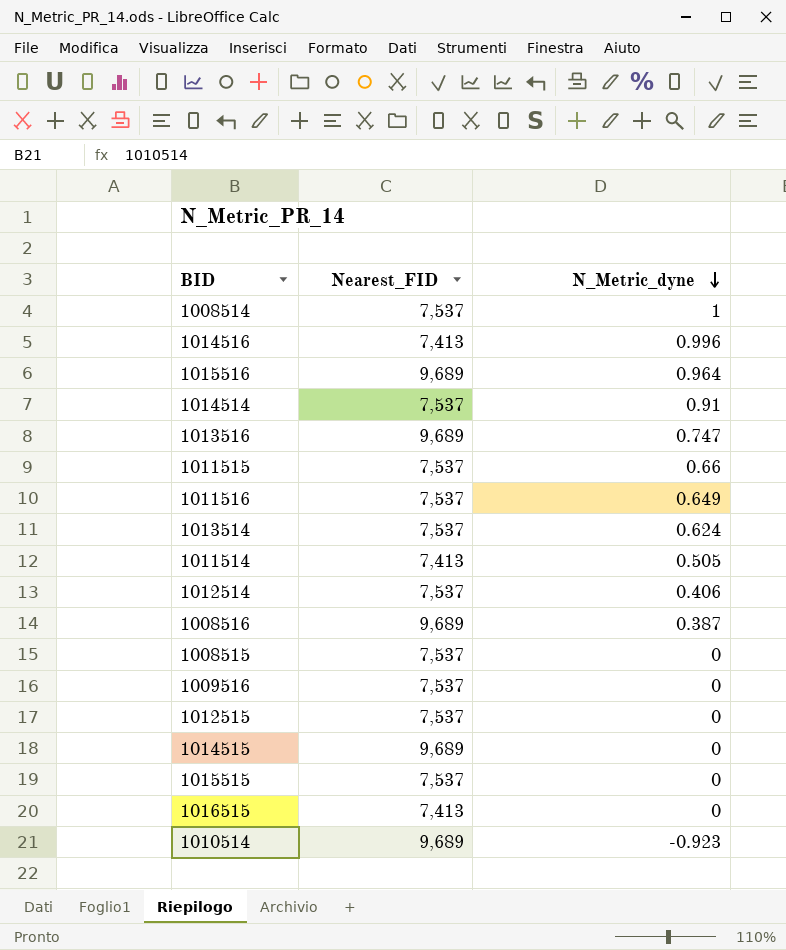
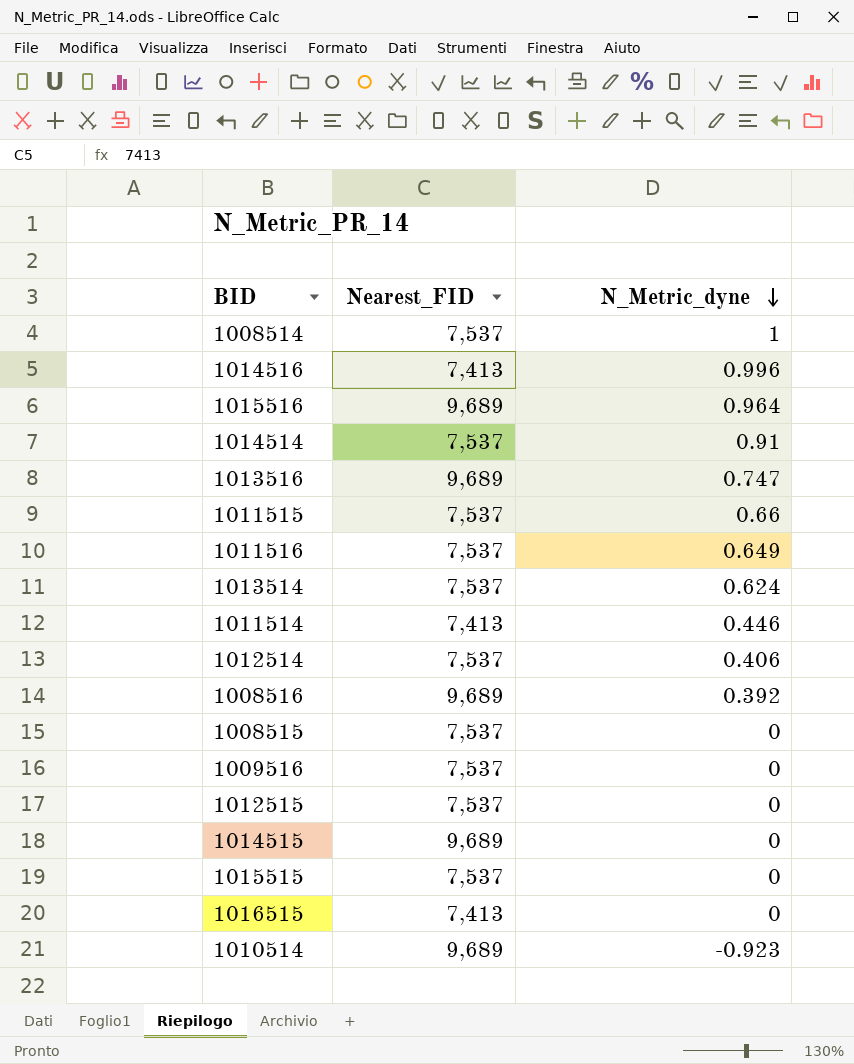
1011514 | N_Metric_dyne: 0.505 -> 0.446
1008516 | N_Metric_dyne: 0.387 -> 0.392

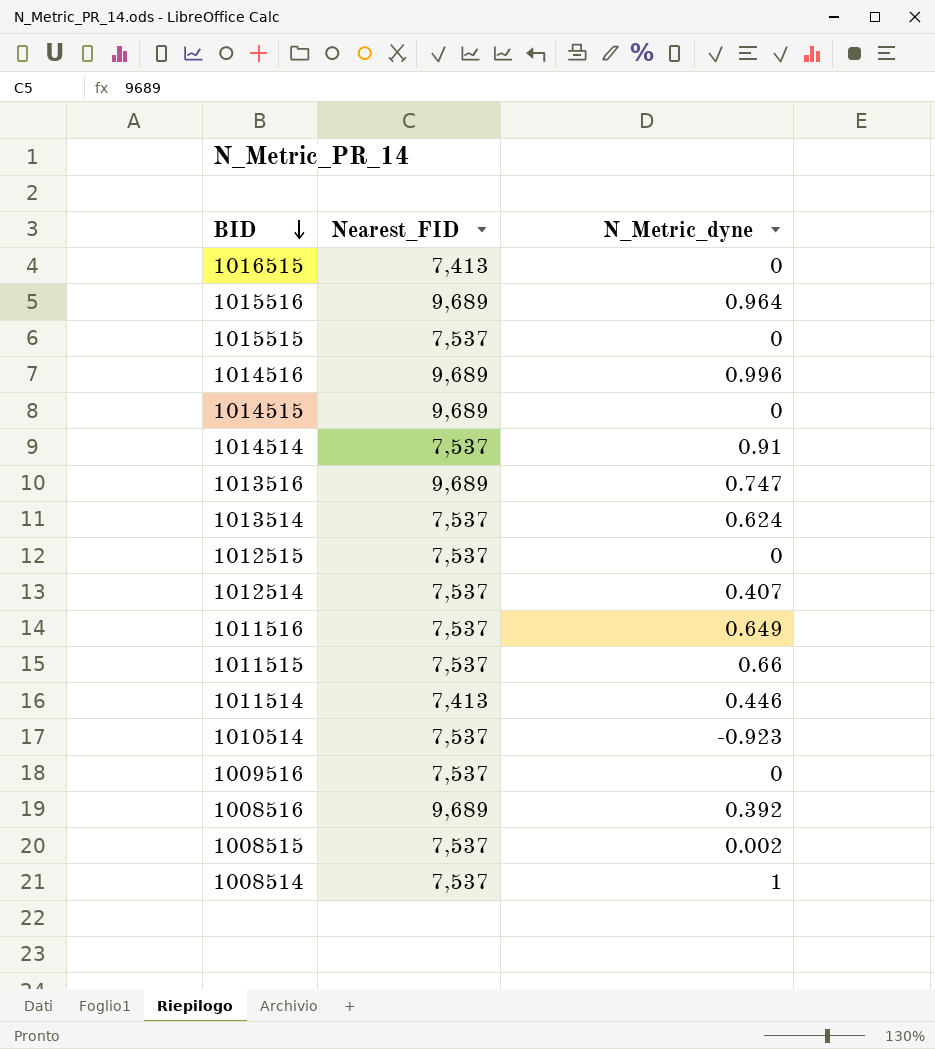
row order: N_Metric_dyne descending -> BID descending
1014516 | Nearest_FID: 7,413 -> 9,689
1012514 | N_Metric_dyne: 0.406 -> 0.407
1010514 | Nearest_FID: 9,689 -> 7,537
1008515 | N_Metric_dyne: 0 -> 0.002

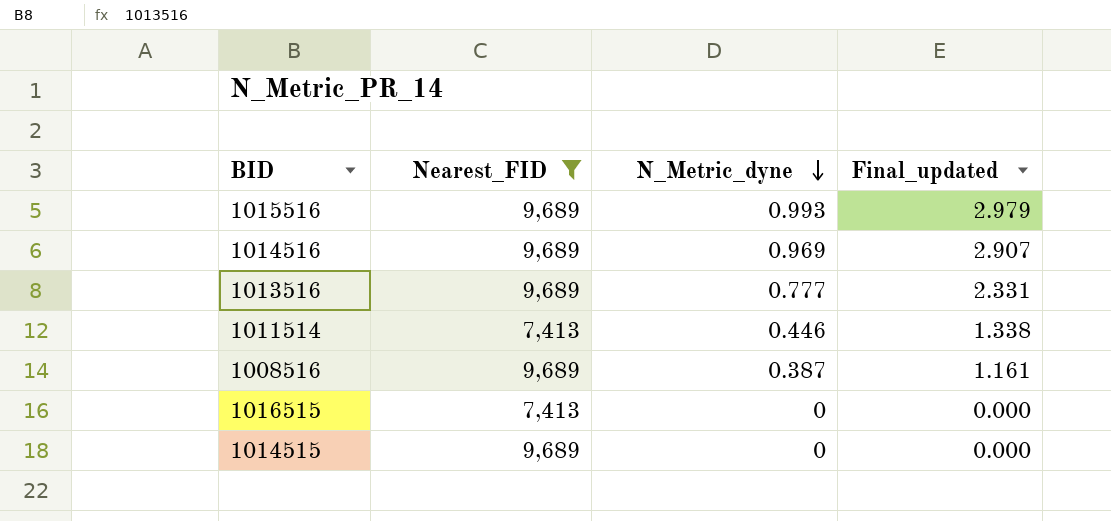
filter: none -> Nearest_FID != 7,537
row order: BID descending -> N_Metric_dyne descending
column Final_updated | formula: none -> [N_Metric_dyne] * 3
1015516 | N_Metric_dyne: 0.964 -> 0.993
1014516 | N_Metric_dyne: 0.996 -> 0.969
1013516 | N_Metric_dyne: 0.747 -> 0.777
1008516 | N_Metric_dyne: 0.392 -> 0.387

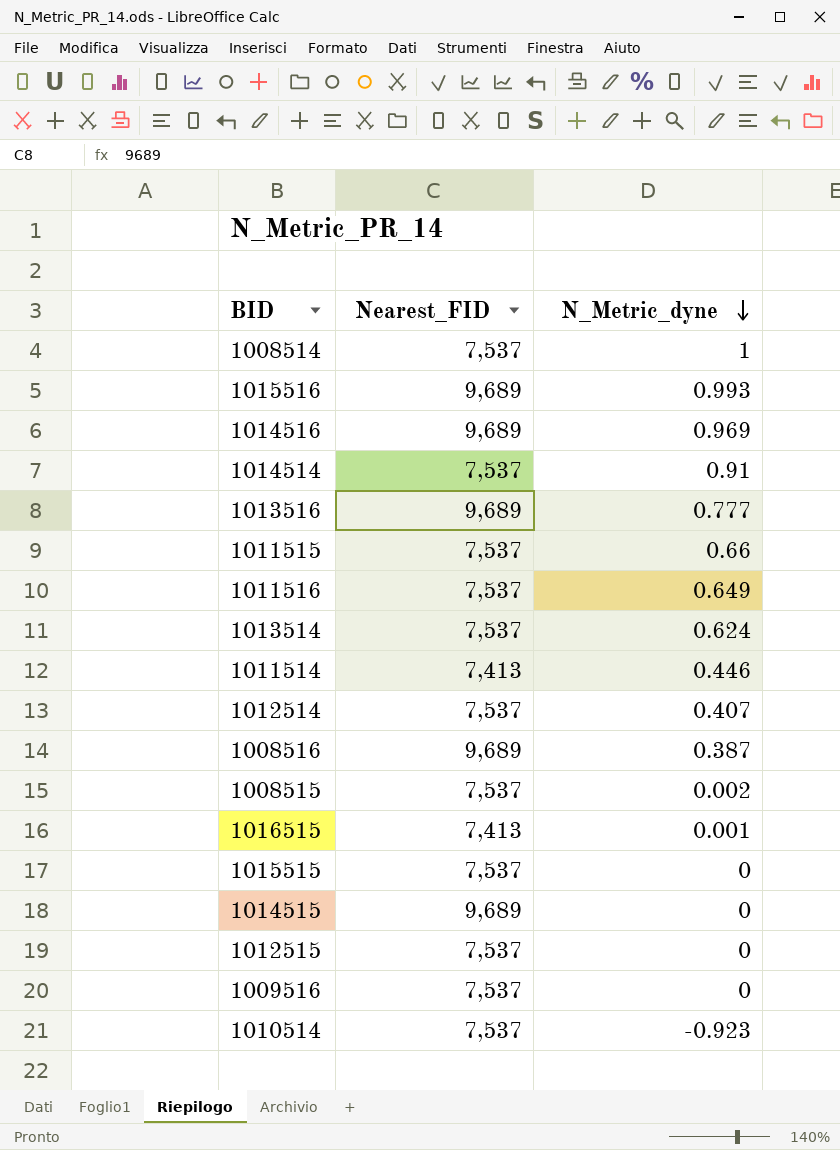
filter: Nearest_FID != 7,537 -> none
column Final_updated | formula: [N_Metric_dyne] * 3 -> none
1016515 | N_Metric_dyne: 0 -> 0.001

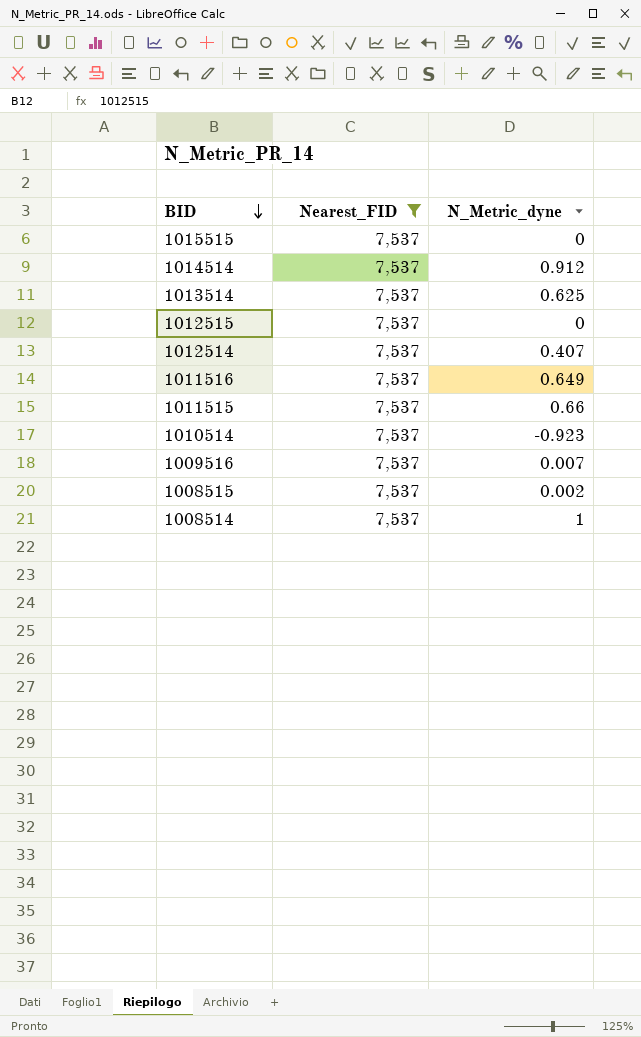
filter: none -> Nearest_FID = 7,537
row order: N_Metric_dyne descending -> BID descending
1014514 | N_Metric_dyne: 0.91 -> 0.912
1013514 | N_Metric_dyne: 0.624 -> 0.625
1009516 | N_Metric_dyne: 0 -> 0.007

